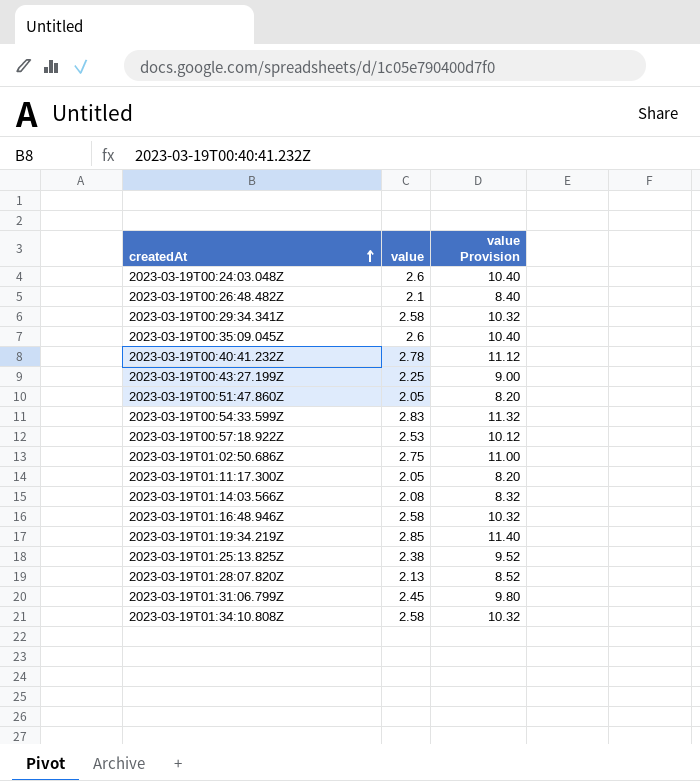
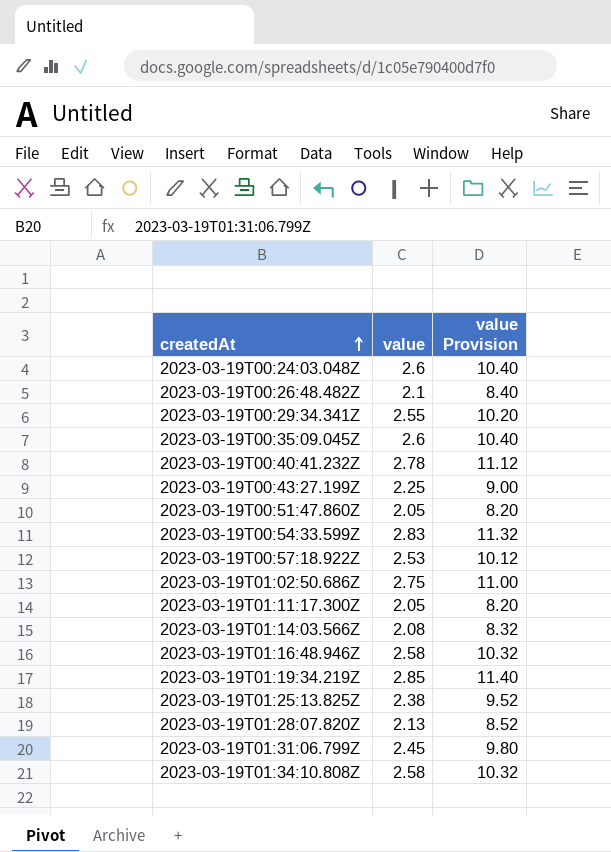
2023-03-19T00:29:34.341Z | value: 2.58 -> 2.55
2023-03-19T00:29:34.341Z | value Provision: 10.32 -> 10.20

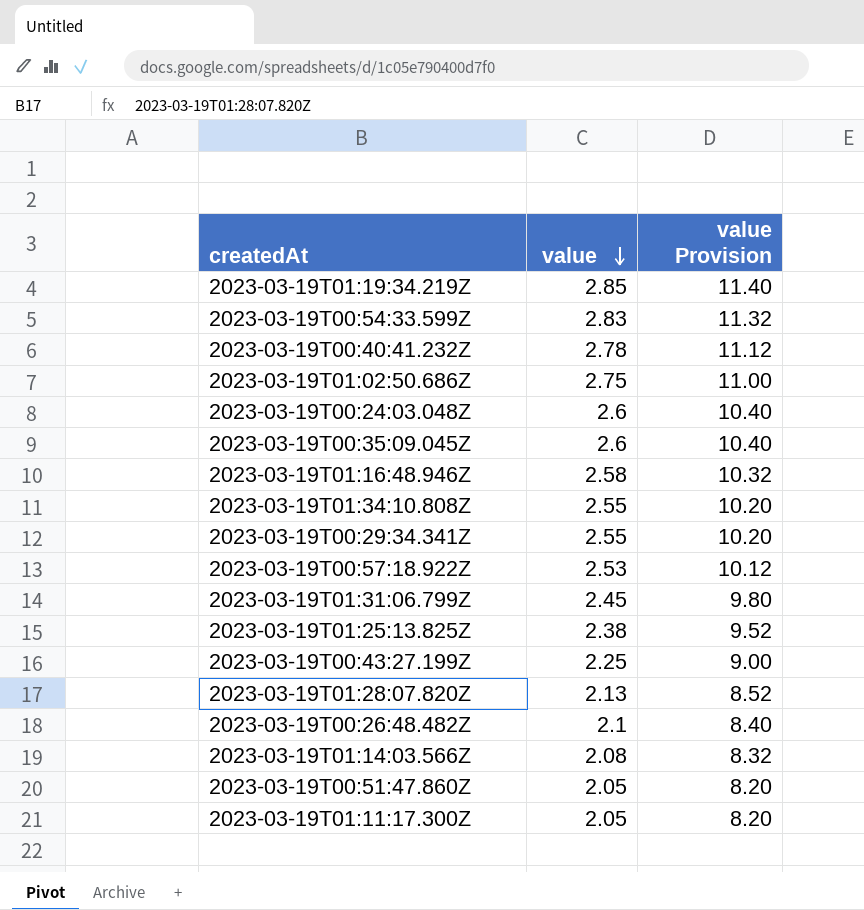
row order: createdAt ascending -> value descending
2023-03-19T01:34:10.808Z | value: 2.58 -> 2.55
2023-03-19T01:34:10.808Z | value Provision: 10.32 -> 10.20

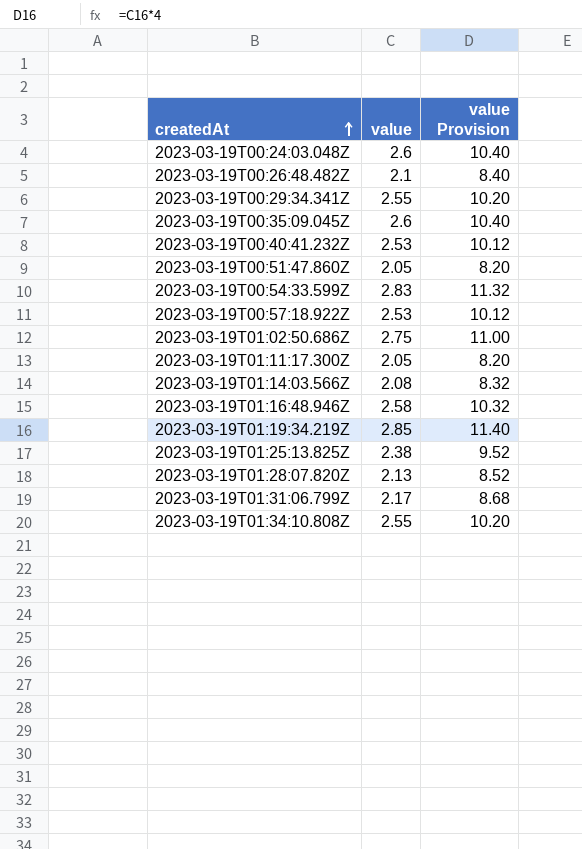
row order: value descending -> createdAt ascending
row 2023-03-19T00:43:27.199Z: 2.25 | 9.00 -> none
2023-03-19T00:40:41.232Z | value: 2.78 -> 2.53
2023-03-19T00:40:41.232Z | value Provision: 11.12 -> 10.12
2023-03-19T01:31:06.799Z | value: 2.45 -> 2.17
2023-03-19T01:31:06.799Z | value Provision: 9.80 -> 8.68

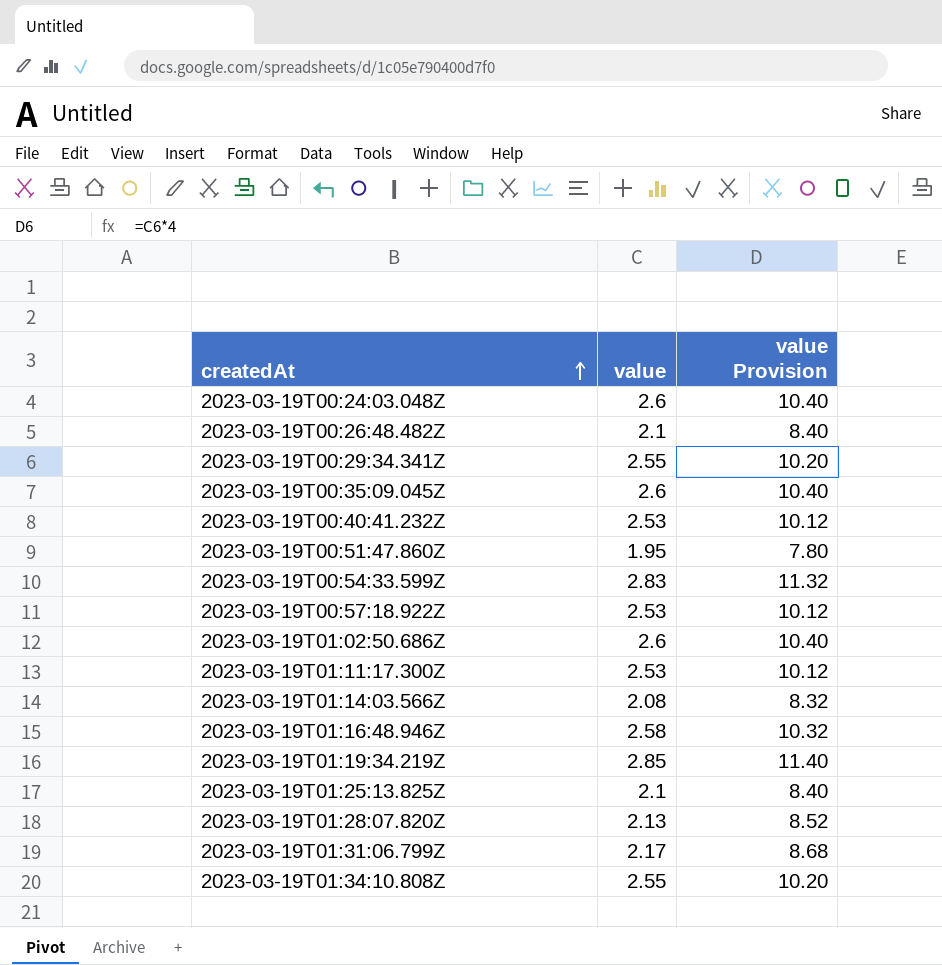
2023-03-19T00:51:47.860Z | value: 2.05 -> 1.95
2023-03-19T00:51:47.860Z | value Provision: 8.20 -> 7.80
2023-03-19T01:02:50.686Z | value: 2.75 -> 2.6
2023-03-19T01:02:50.686Z | value Provision: 11.00 -> 10.40
2023-03-19T01:11:17.300Z | value: 2.05 -> 2.53
2023-03-19T01:11:17.300Z | value Provision: 8.20 -> 10.12
2023-03-19T01:25:13.825Z | value: 2.38 -> 2.1
2023-03-19T01:25:13.825Z | value Provision: 9.52 -> 8.40

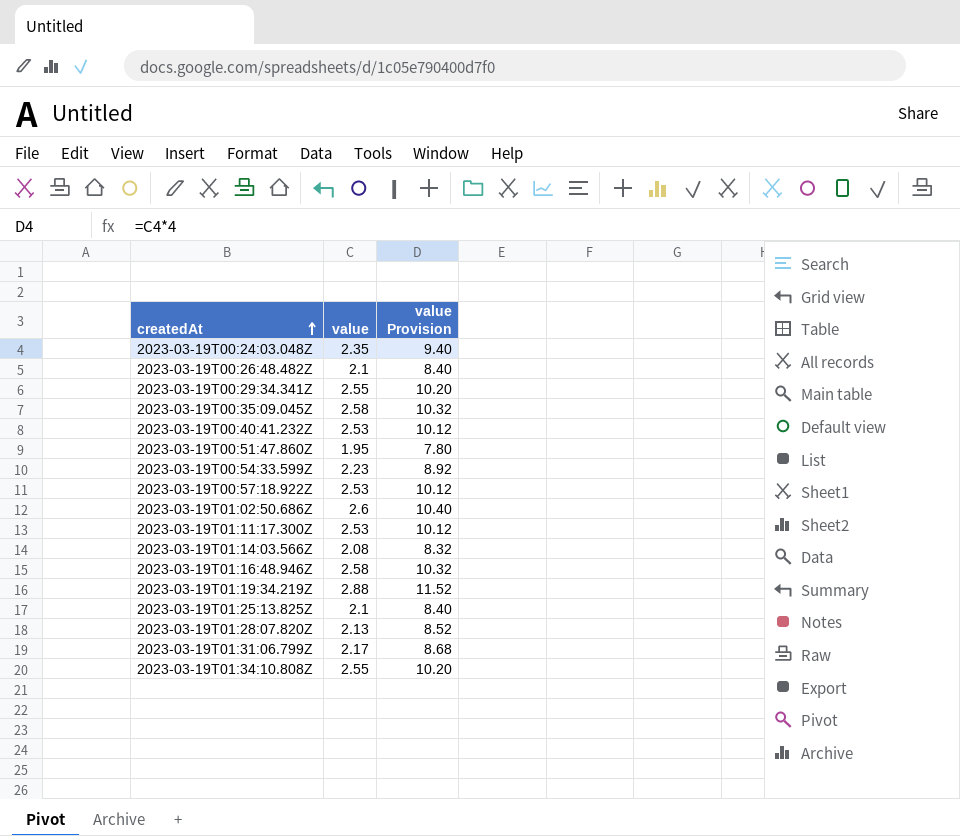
2023-03-19T00:24:03.048Z | value: 2.6 -> 2.35
2023-03-19T00:24:03.048Z | value Provision: 10.40 -> 9.40
2023-03-19T00:35:09.045Z | value: 2.6 -> 2.58
2023-03-19T00:35:09.045Z | value Provision: 10.40 -> 10.32
2023-03-19T00:54:33.599Z | value: 2.83 -> 2.23
2023-03-19T00:54:33.599Z | value Provision: 11.32 -> 8.92
2023-03-19T01:19:34.219Z | value: 2.85 -> 2.88
2023-03-19T01:19:34.219Z | value Provision: 11.40 -> 11.52

